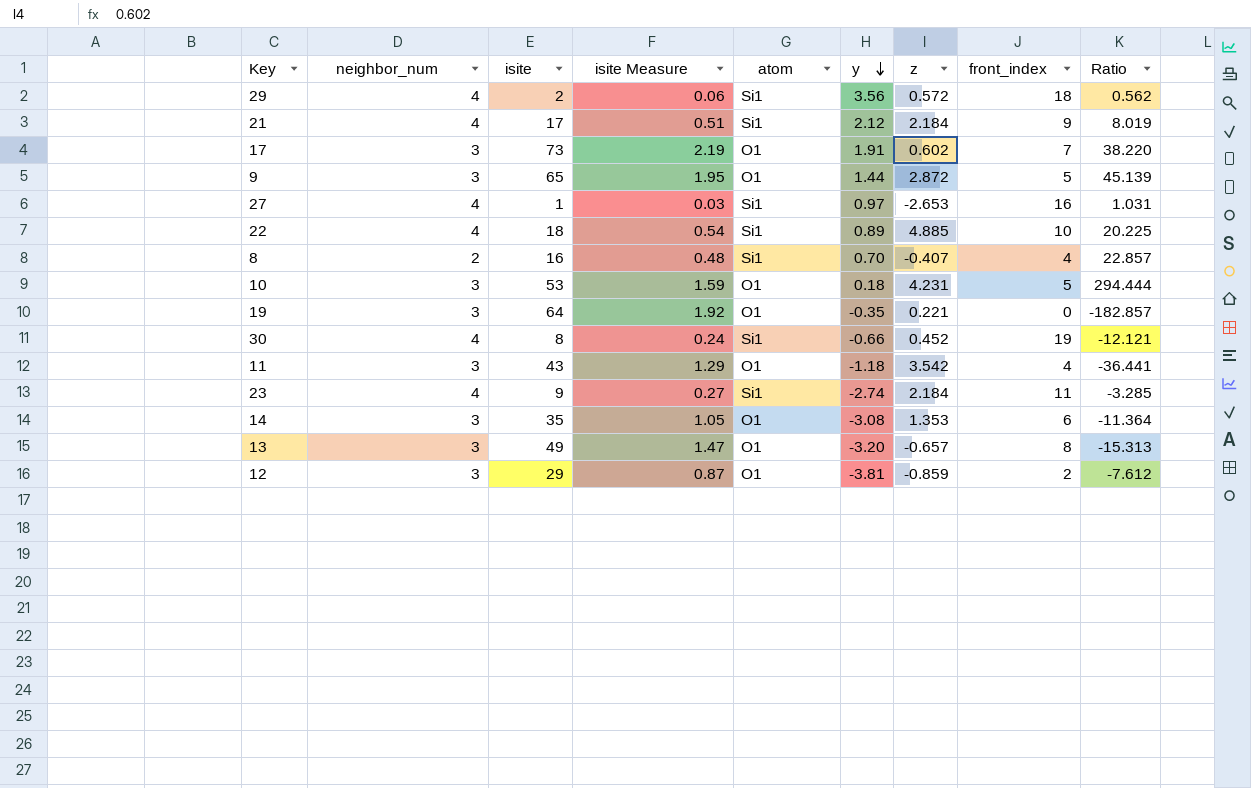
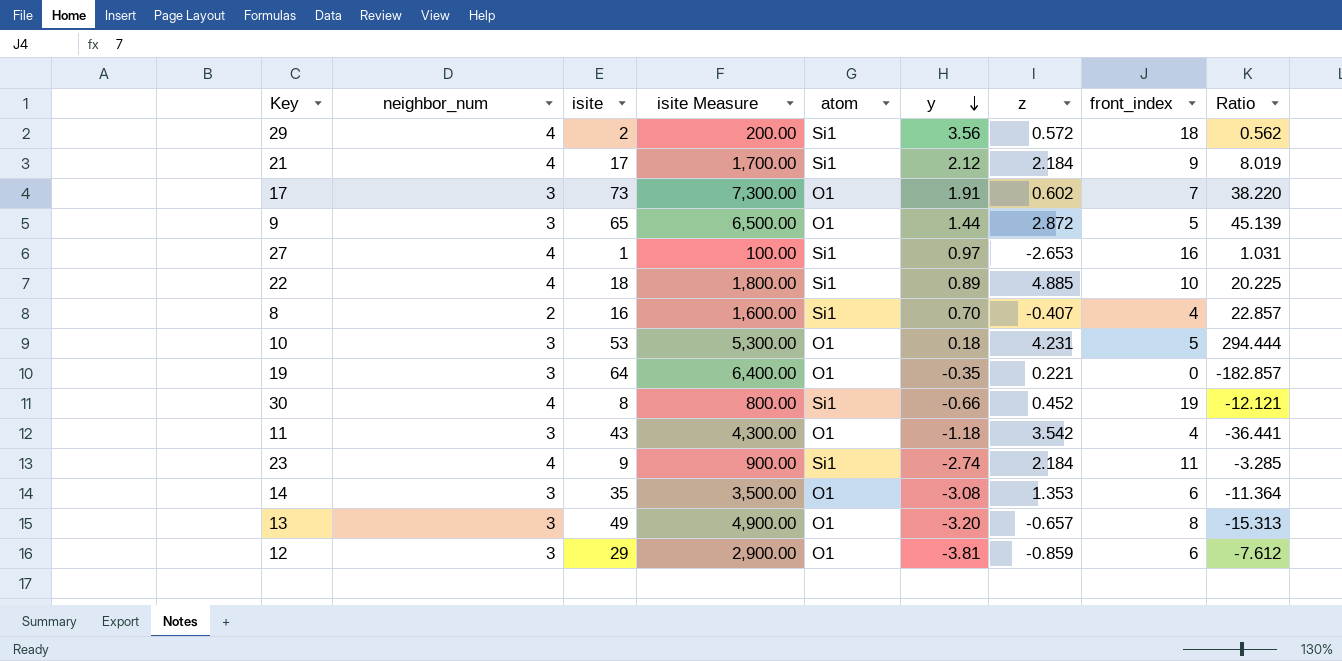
column isite Measure | formula: [isite] * 0.03 -> [isite] * 100
12 | front_index: 2 -> 6

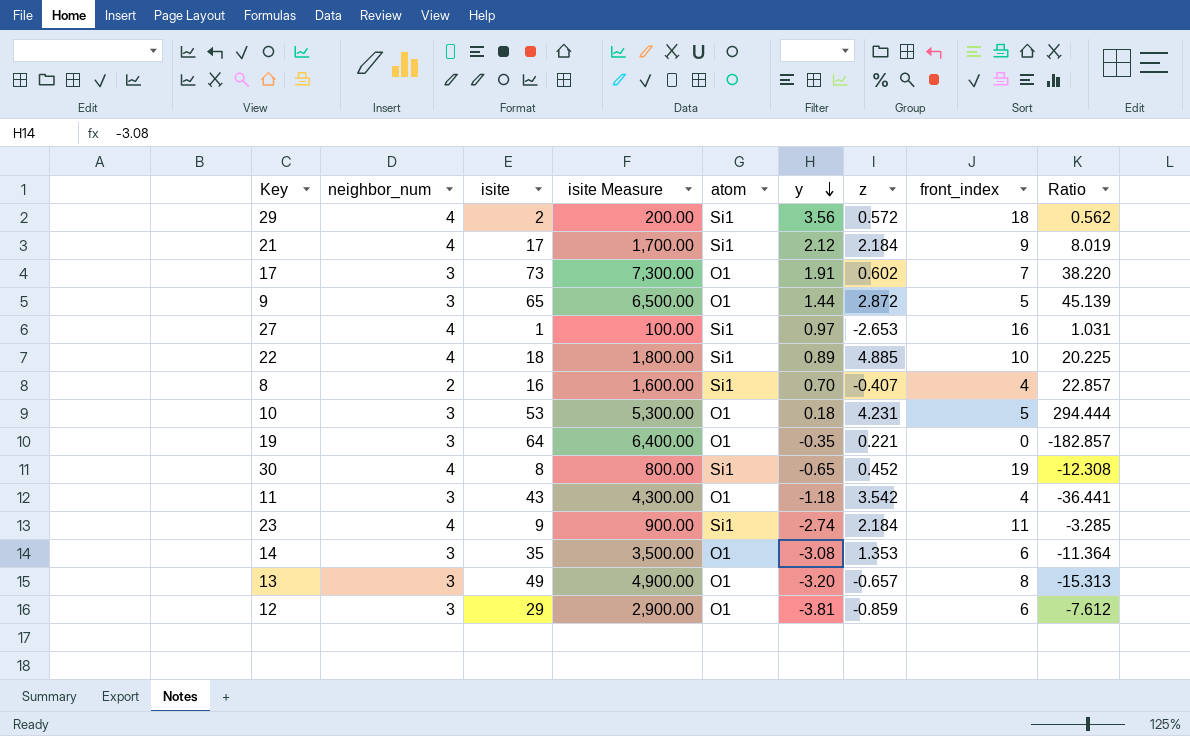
30 | y: -0.66 -> -0.65
30 | Ratio: -12.121 -> -12.308

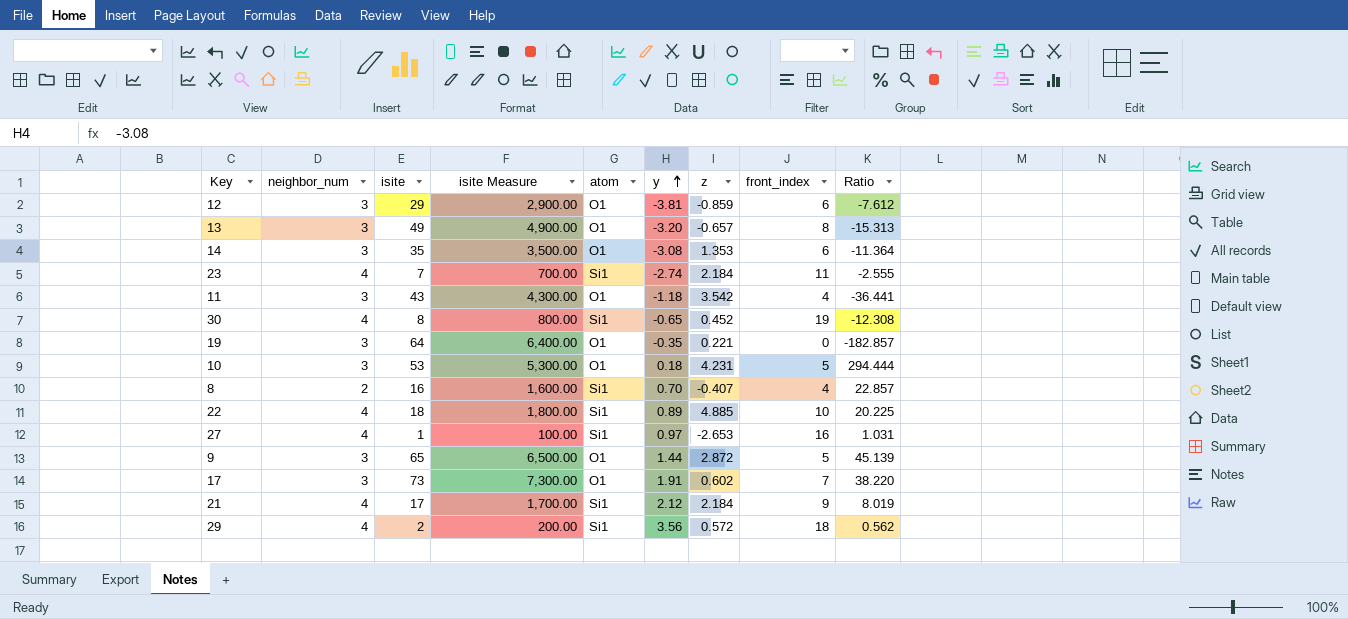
row order: y descending -> y ascending
23 | isite: 9 -> 7
23 | isite Measure: 900.00 -> 700.00
23 | Ratio: -3.285 -> -2.555

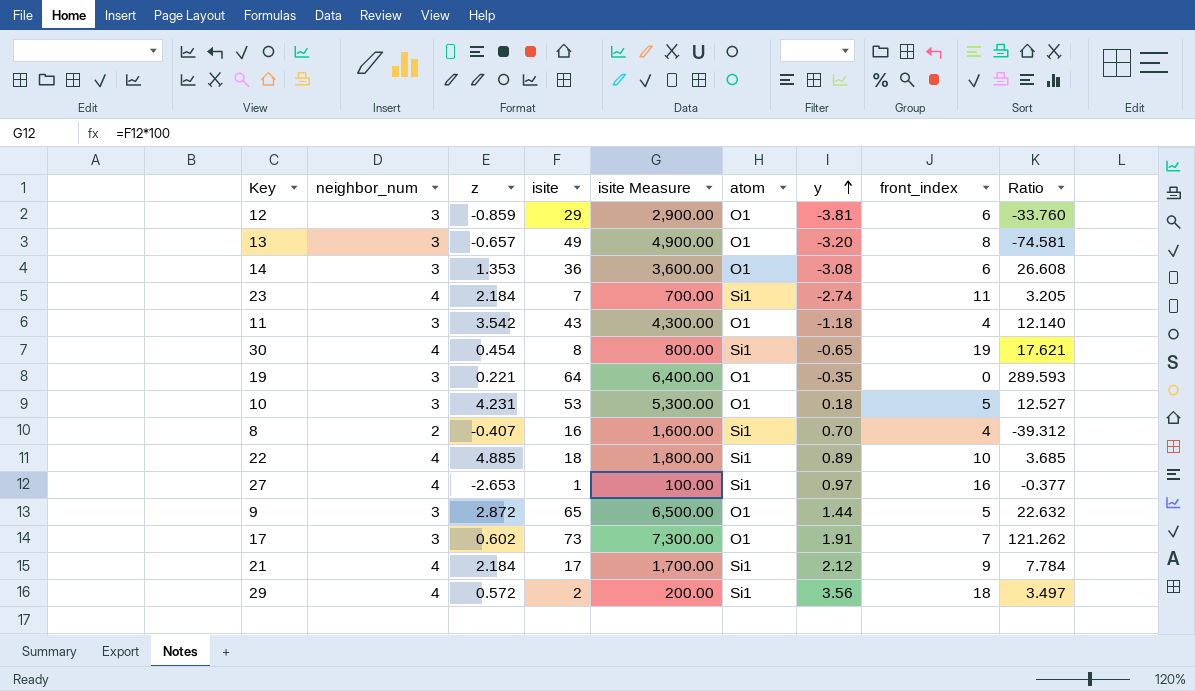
column z | position: 7 -> 3
column Ratio | formula: [isite] / [y] -> [isite] / [z]
14 | isite: 35 -> 36
14 | isite Measure: 3,500.00 -> 3,600.00
30 | z: 0.452 -> 0.454

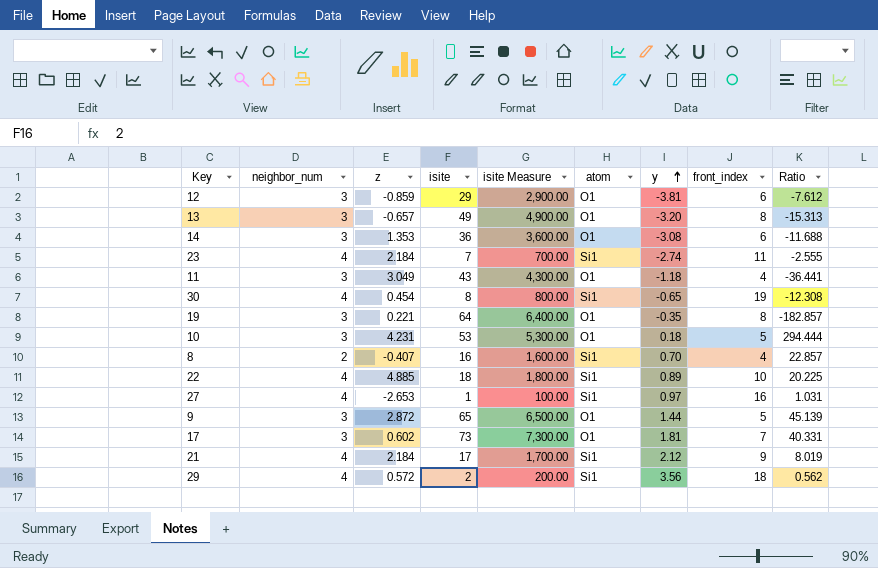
column Ratio | formula: [isite] / [z] -> [isite] / [y]
11 | z: 3.542 -> 3.049
19 | front_index: 0 -> 8
17 | y: 1.91 -> 1.81

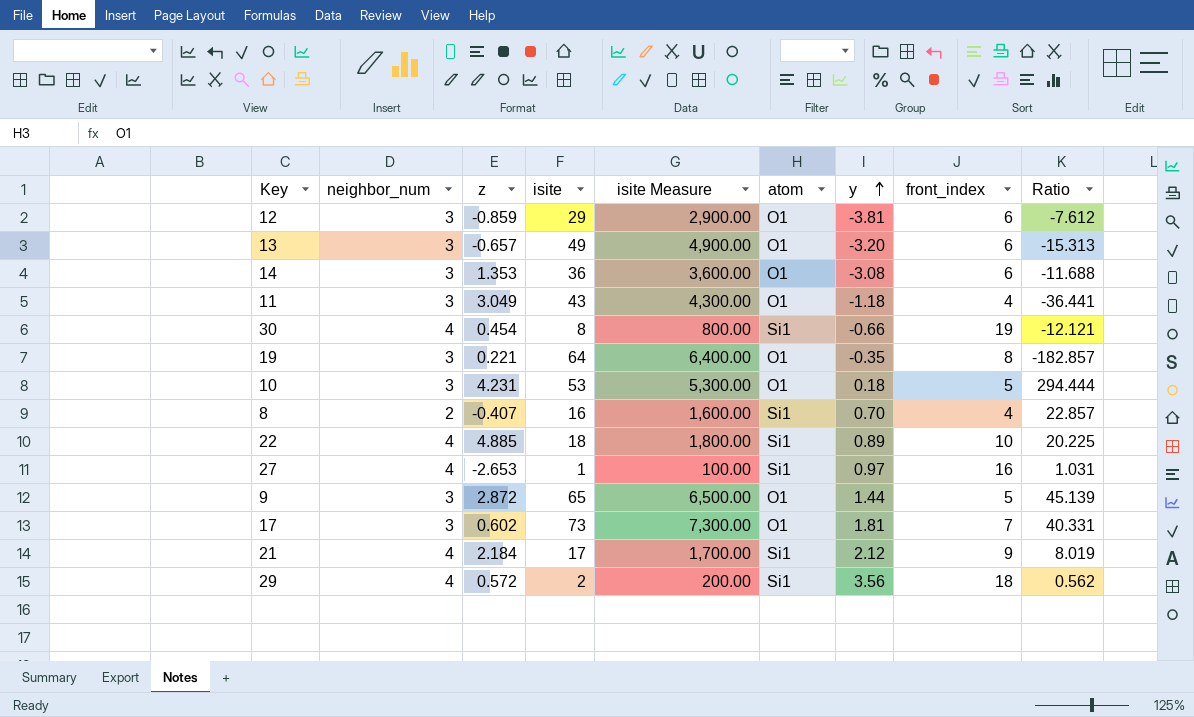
row 23: 4 | 2.184 | 7 | 700.00 | Si1 | -2.74 | 11 | -2.555 -> none
13 | front_index: 8 -> 6
30 | y: -0.65 -> -0.66
30 | Ratio: -12.308 -> -12.121

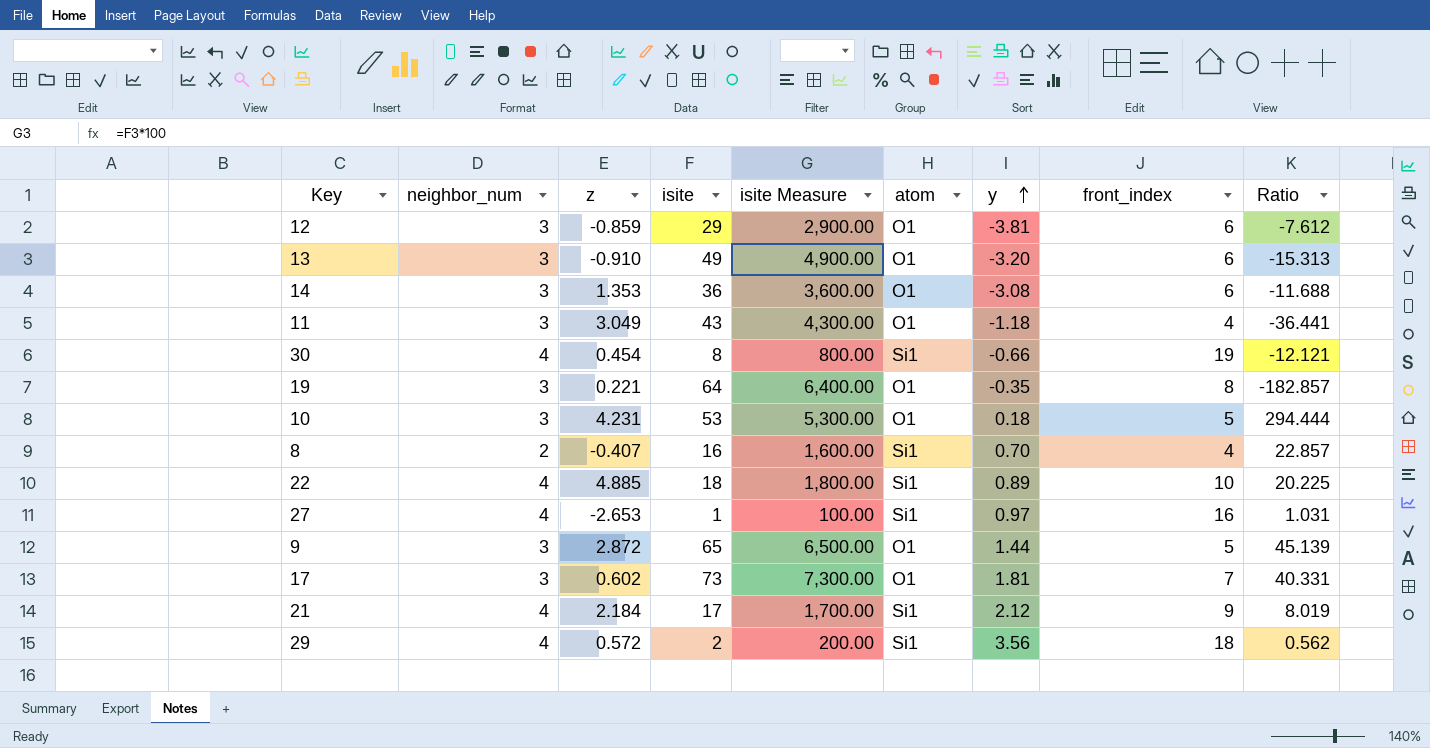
13 | z: -0.657 -> -0.910

